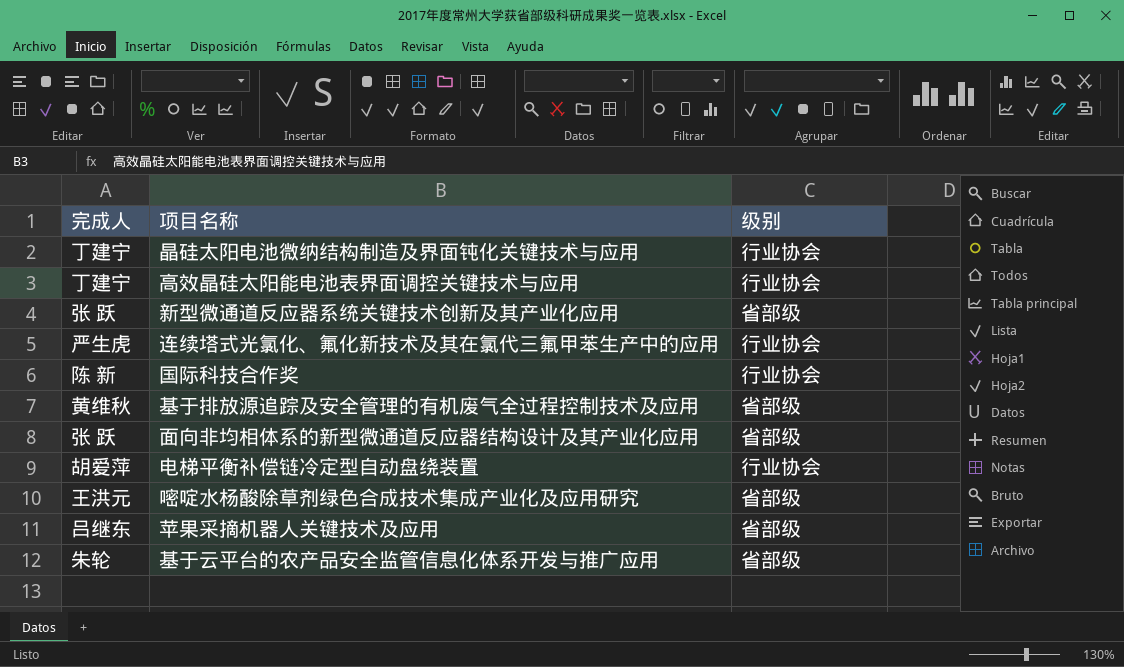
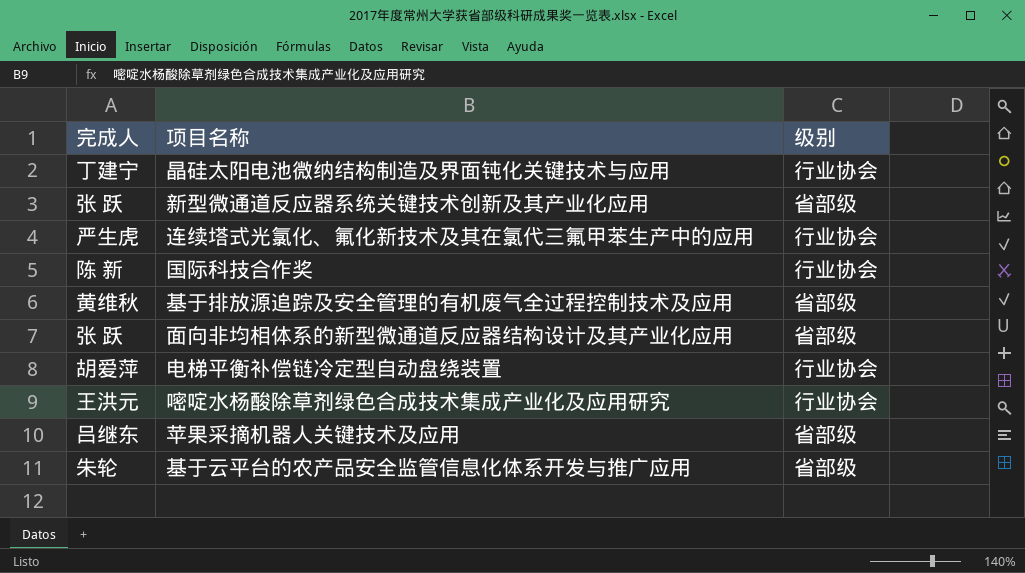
row 高效晶硅太阳能电池表界面调控关键技术与应用: 丁建宁 | 行业协会 -> none
嘧啶水杨酸除草剂绿色合成技术集成产业化及应用研究 | 级别: 省部级 -> 行业协会

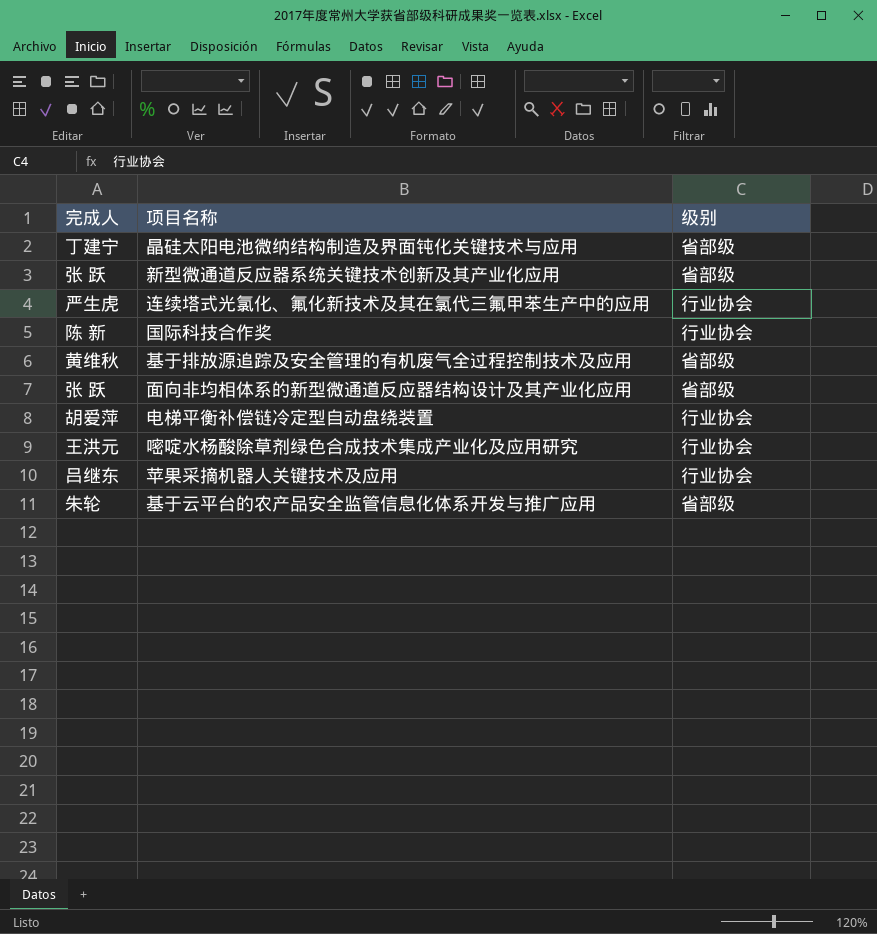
晶硅太阳电池微纳结构制造及界面钝化关键技术与应用 | 级别: 行业协会 -> 省部级
苹果采摘机器人关键技术及应用 | 级别: 省部级 -> 行业协会

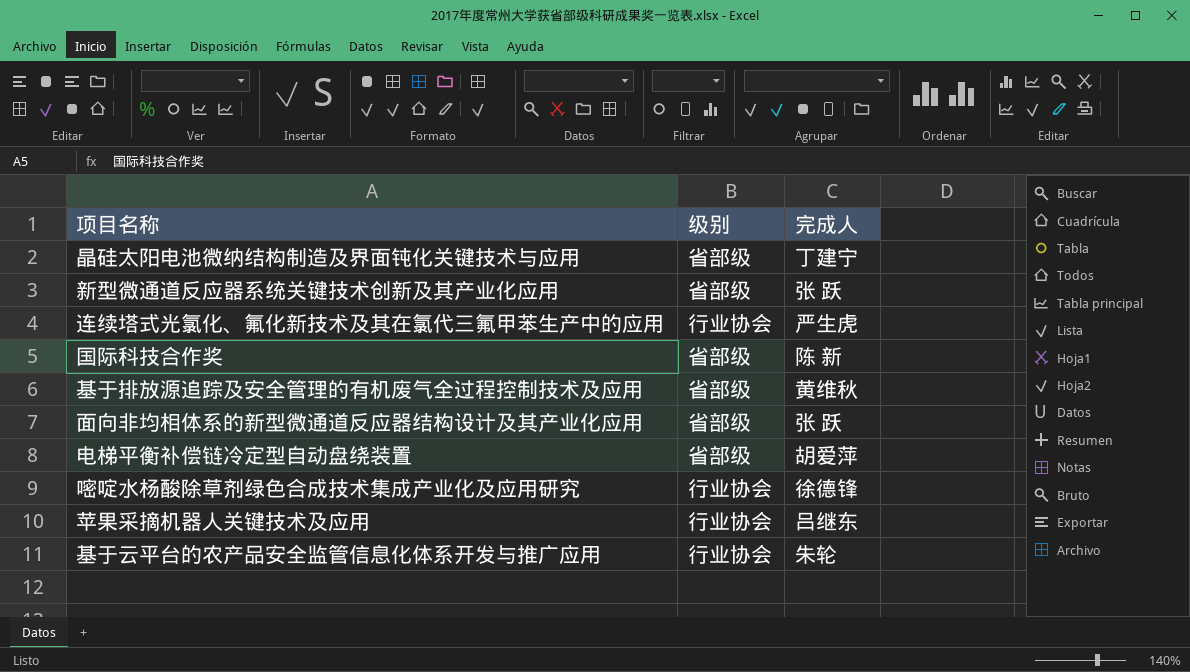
column 完成人 | position: 1 -> 3
国际科技合作奖 | 级别: 行业协会 -> 省部级
电梯平衡补偿链冷定型自动盘绕装置 | 级别: 行业协会 -> 省部级
嘧啶水杨酸除草剂绿色合成技术集成产业化及应用研究 | 完成人: 王洪元 -> 徐德锋
基于云平台的农产品安全监管信息化体系开发与推广应用 | 级别: 省部级 -> 行业协会

